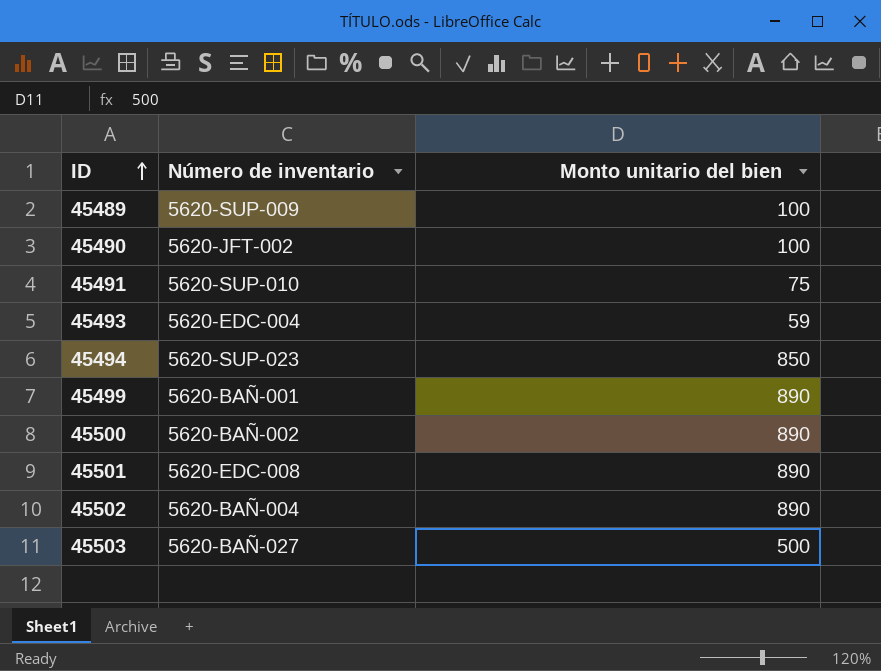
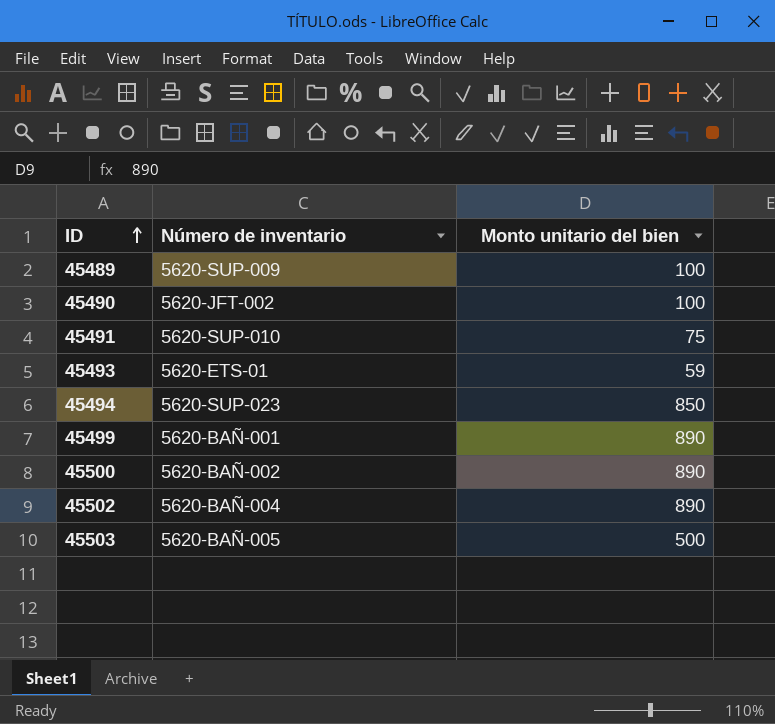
row 45501: 5620-EDC-008 | 890 -> none
45493 | Número de inventario: 5620-EDC-004 -> 5620-ETS-01
45503 | Número de inventario: 5620-BAÑ-027 -> 5620-BAÑ-005

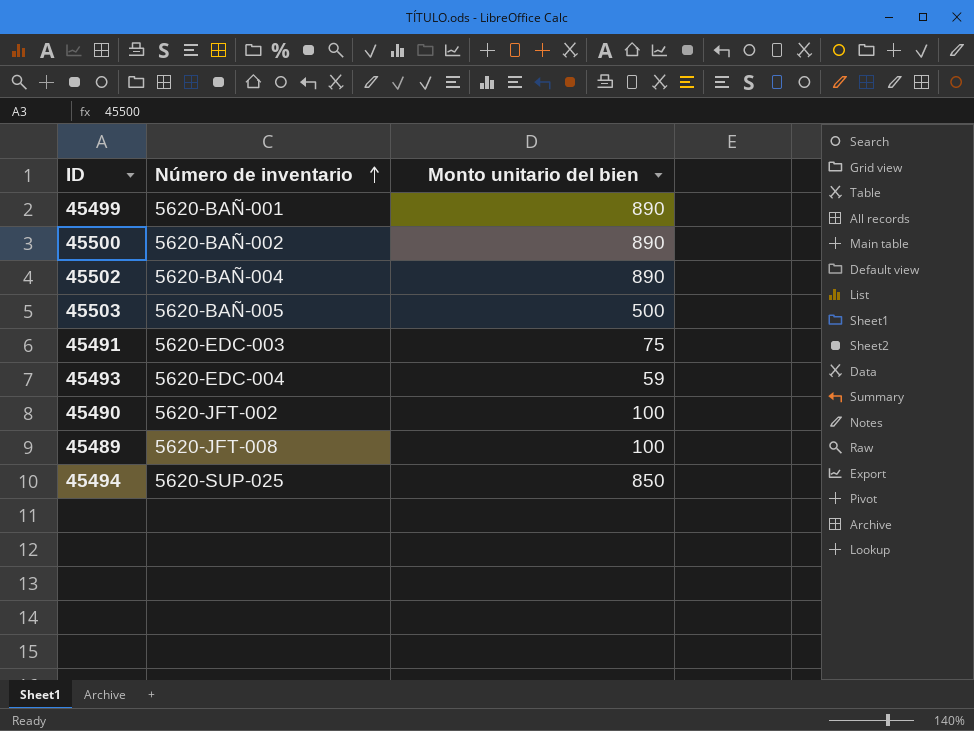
row order: ID ascending -> Número de inventario ascending
45491 | Número de inventario: 5620-SUP-010 -> 5620-EDC-003
45493 | Número de inventario: 5620-ETS-01 -> 5620-EDC-004
45489 | Número de inventario: 5620-SUP-009 -> 5620-JFT-008
45494 | Número de inventario: 5620-SUP-023 -> 5620-SUP-025

